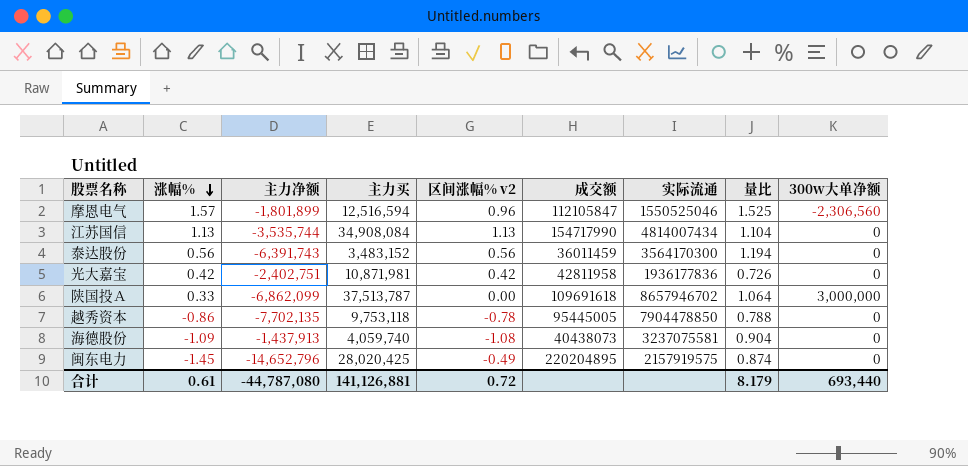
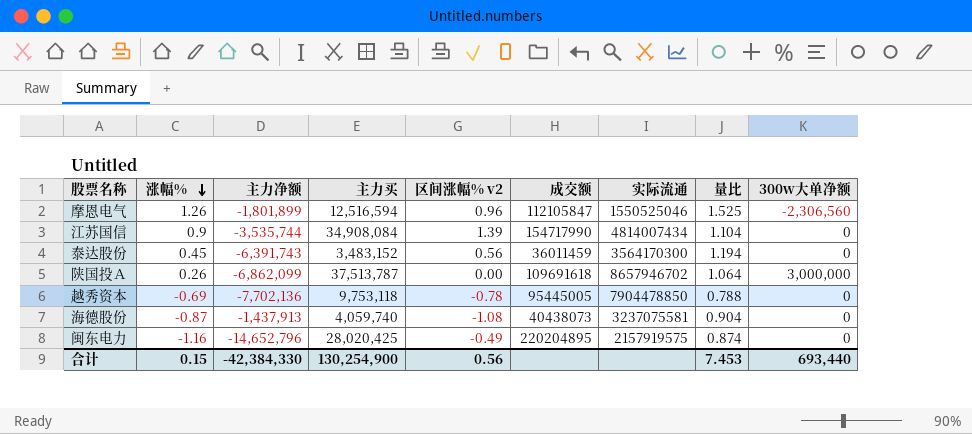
row 光大嘉宝: 0.42 | -2,402,751 | 10,871,981 | 0.42 | 42811958 | 1936177836 | 0.726 | 0 -> none
摩恩电气 | 涨幅%: 1.57 -> 1.26
江苏国信 | 涨幅%: 1.13 -> 0.9
江苏国信 | 区间涨幅% v2: 1.13 -> 1.39
泰达股份 | 涨幅%: 0.56 -> 0.45
陕国投Ａ | 涨幅%: 0.33 -> 0.26
越秀资本 | 涨幅%: -0.86 -> -0.69
越秀资本 | 主力净额: -7,702,135 -> -7,702,136
海德股份 | 涨幅%: -1.09 -> -0.87
闽东电力 | 涨幅%: -1.45 -> -1.16
合计 | 涨幅%: 0.61 -> 0.15
合计 | 主力净额: -44,787,080 -> -42,384,330
合计 | 主力买: 141,126,881 -> 130,254,900
合计 | 区间涨幅% v2: 0.72 -> 0.56
合计 | 量比: 8.179 -> 7.453

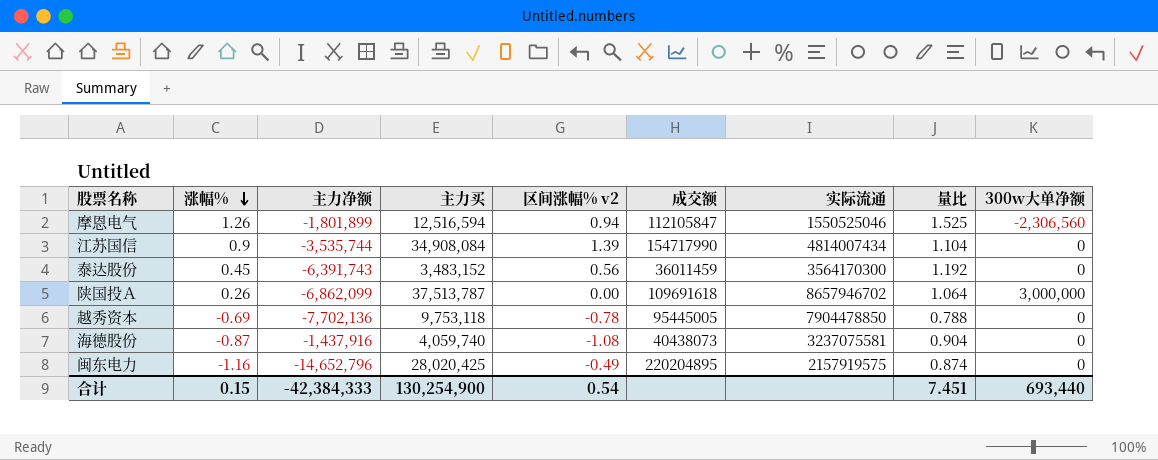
摩恩电气 | 区间涨幅% v2: 0.96 -> 0.94
泰达股份 | 量比: 1.194 -> 1.192
海德股份 | 主力净额: -1,437,913 -> -1,437,916
合计 | 主力净额: -42,384,330 -> -42,384,333
合计 | 区间涨幅% v2: 0.56 -> 0.54
合计 | 量比: 7.453 -> 7.451

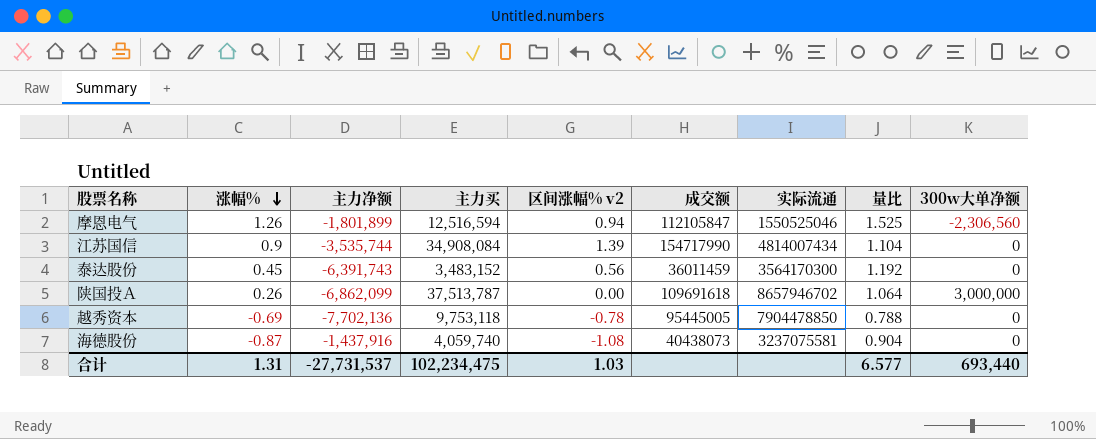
row 闽东电力: -1.16 | -14,652,796 | 28,020,425 | -0.49 | 220204895 | 2157919575 | 0.874 | 0 -> none
合计 | 涨幅%: 0.15 -> 1.31
合计 | 主力净额: -42,384,333 -> -27,731,537
合计 | 主力买: 130,254,900 -> 102,234,475
合计 | 区间涨幅% v2: 0.54 -> 1.03
合计 | 量比: 7.451 -> 6.577

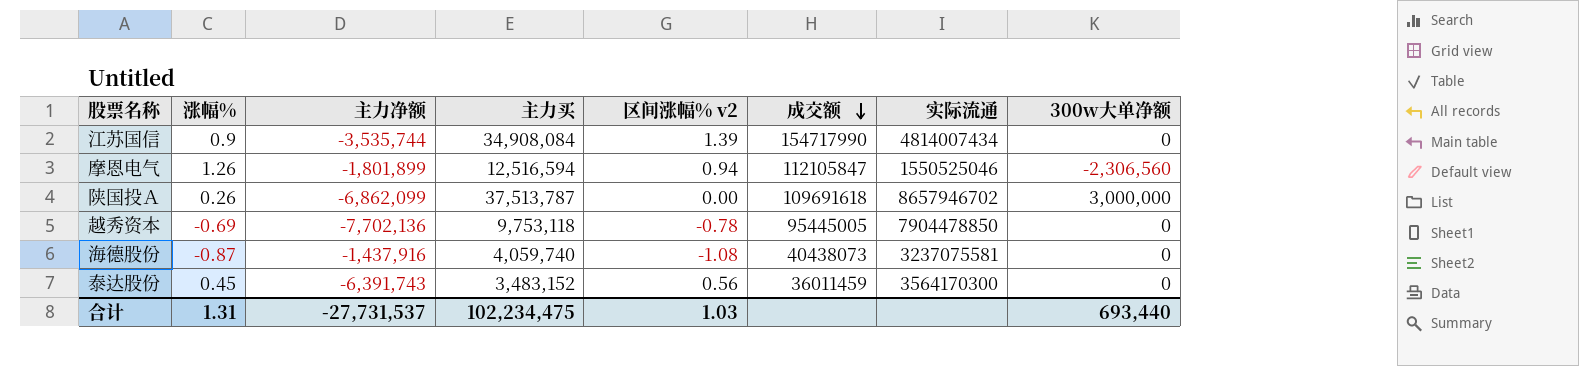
row order: 涨幅% descending -> 成交额 descending
column 量比 | position: 8 -> none

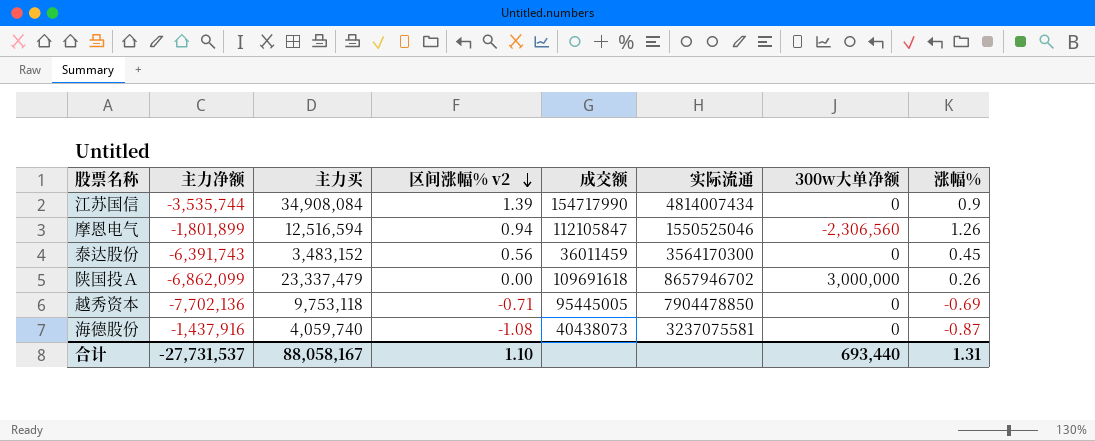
row order: 成交额 descending -> 区间涨幅% v2 descending
column 涨幅% | position: 2 -> 8
陕国投Ａ | 主力买: 37,513,787 -> 23,337,479
越秀资本 | 区间涨幅% v2: -0.78 -> -0.71
合计 | 主力买: 102,234,475 -> 88,058,167
合计 | 区间涨幅% v2: 1.03 -> 1.10

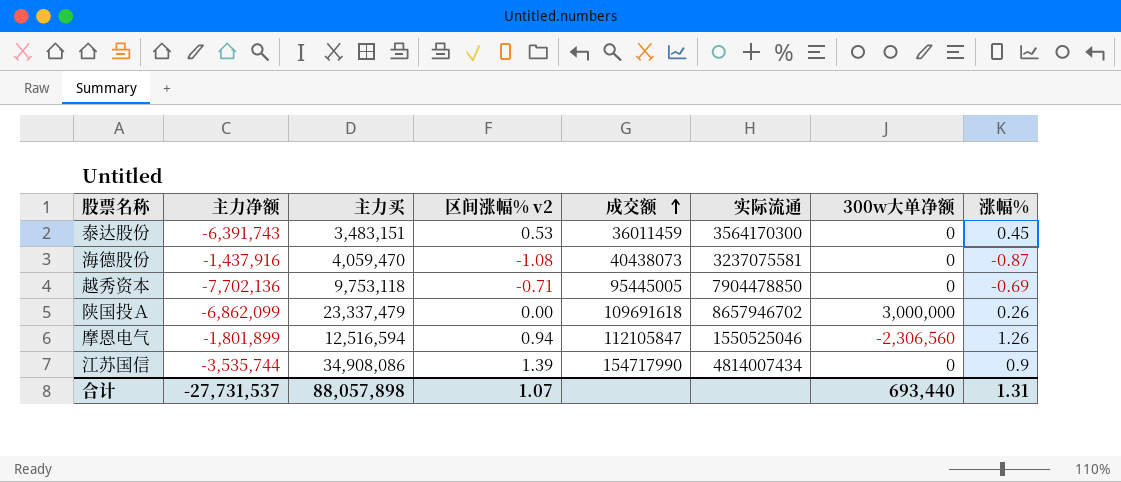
row order: 区间涨幅% v2 descending -> 成交额 ascending
泰达股份 | 主力买: 3,483,152 -> 3,483,151
泰达股份 | 区间涨幅% v2: 0.56 -> 0.53
海德股份 | 主力买: 4,059,740 -> 4,059,470
江苏国信 | 主力买: 34,908,084 -> 34,908,086
合计 | 主力买: 88,058,167 -> 88,057,898
合计 | 区间涨幅% v2: 1.10 -> 1.07

